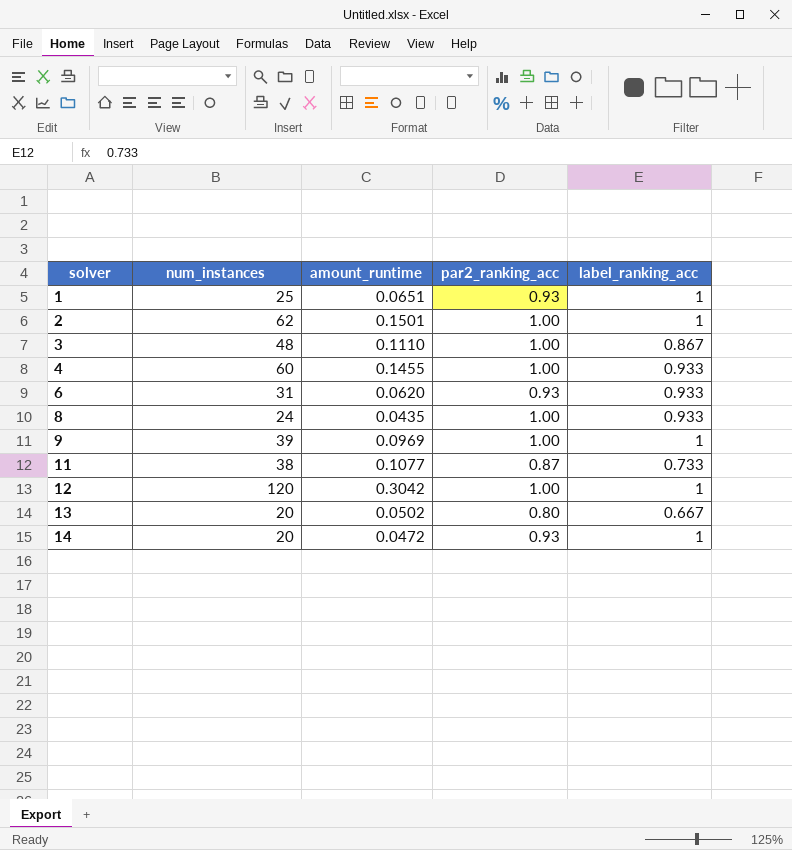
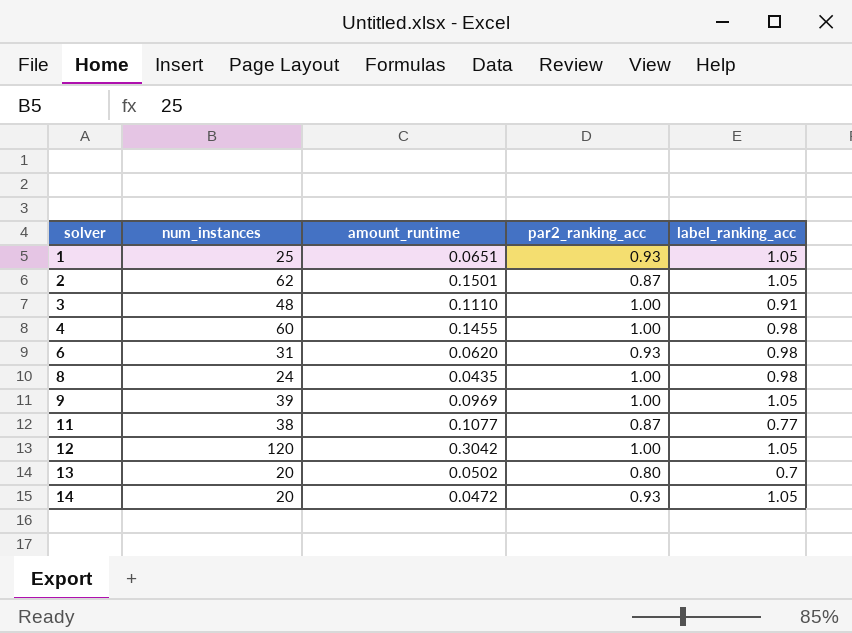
1 | label_ranking_acc: 1 -> 1.05
2 | par2_ranking_acc: 1.00 -> 0.87
2 | label_ranking_acc: 1 -> 1.05
3 | label_ranking_acc: 0.867 -> 0.91
4 | label_ranking_acc: 0.933 -> 0.98
6 | label_ranking_acc: 0.933 -> 0.98
8 | label_ranking_acc: 0.933 -> 0.98
9 | label_ranking_acc: 1 -> 1.05
11 | label_ranking_acc: 0.733 -> 0.77
12 | label_ranking_acc: 1 -> 1.05
13 | label_ranking_acc: 0.667 -> 0.7
14 | label_ranking_acc: 1 -> 1.05

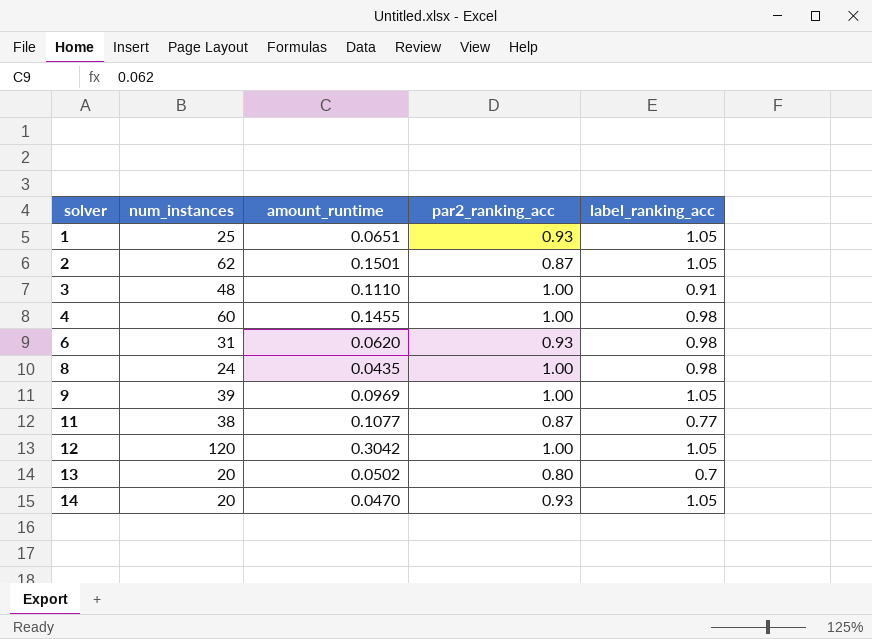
14 | amount_runtime: 0.0472 -> 0.0470

